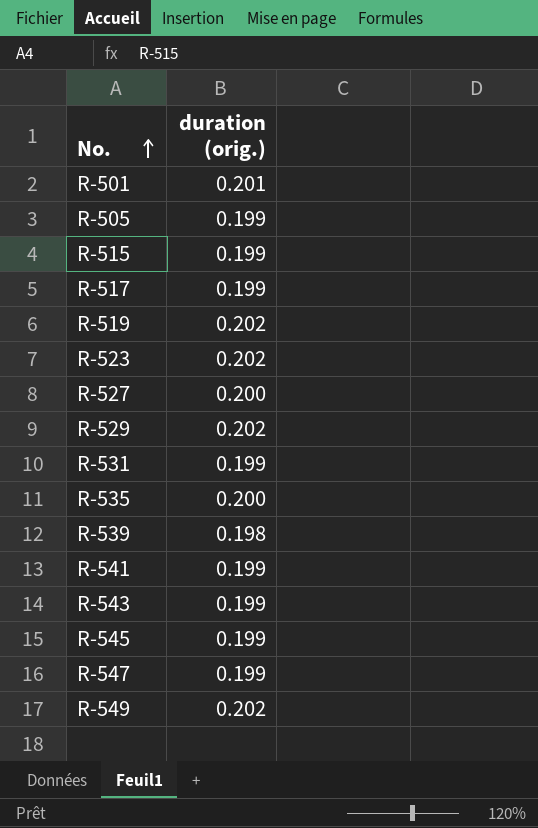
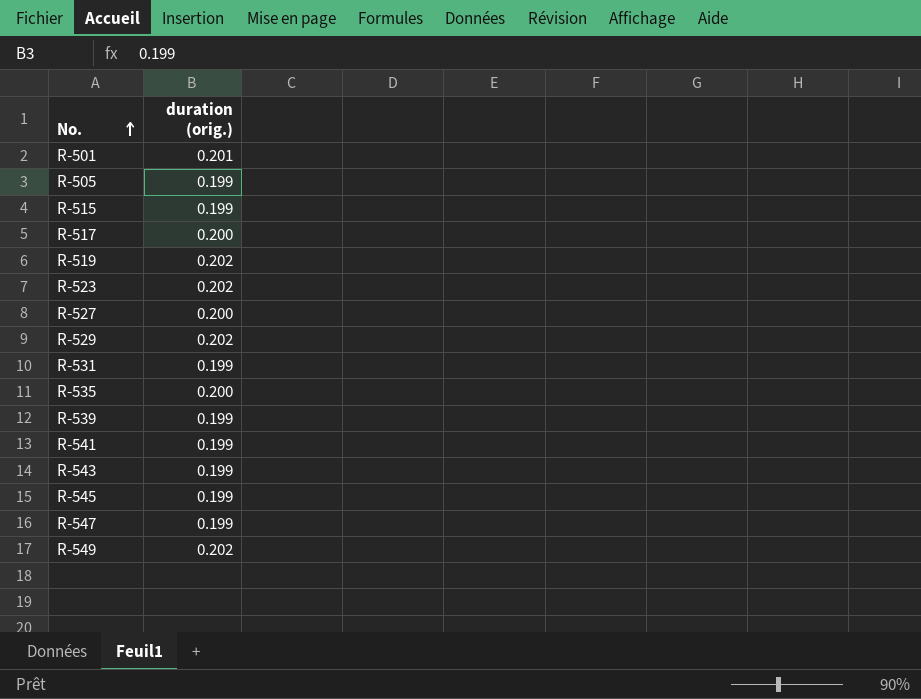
R-517 | duration (orig.): 0.199 -> 0.200
R-539 | duration (orig.): 0.198 -> 0.199

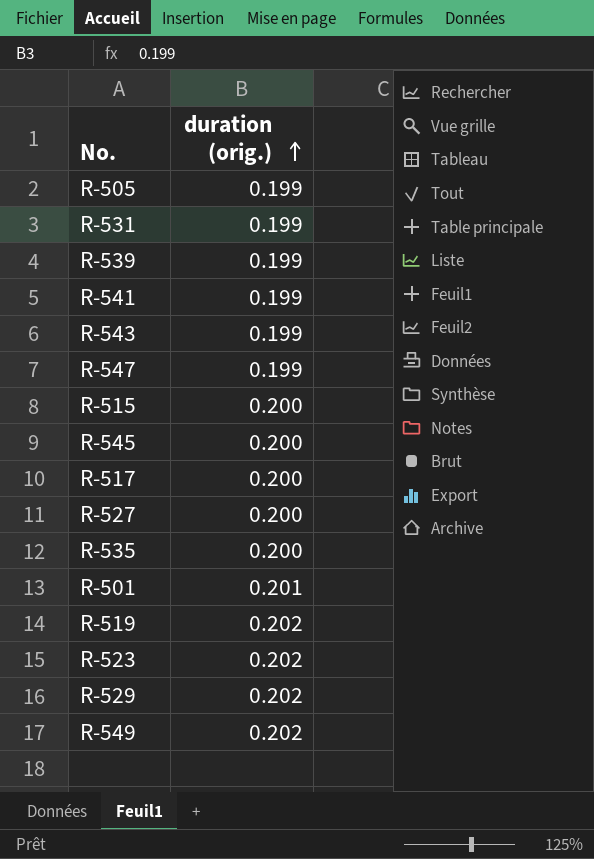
row order: No. ascending -> duration (orig.) ascending
R-515 | duration (orig.): 0.199 -> 0.200
R-545 | duration (orig.): 0.199 -> 0.200

